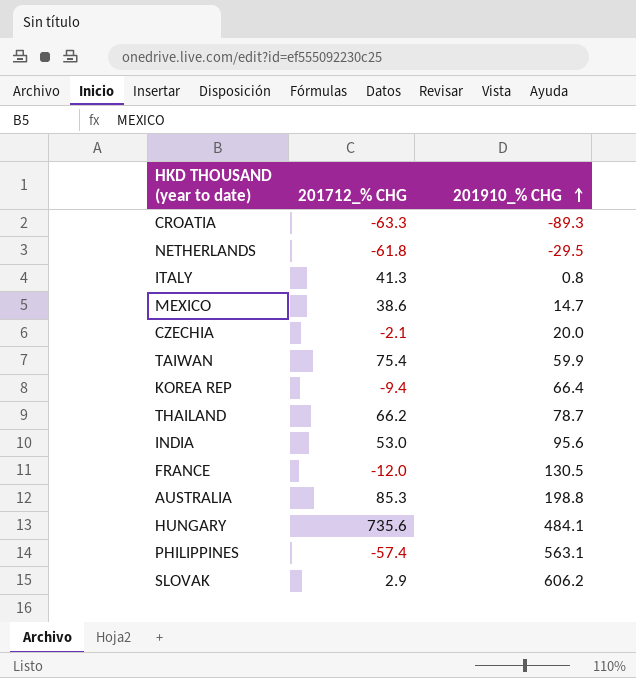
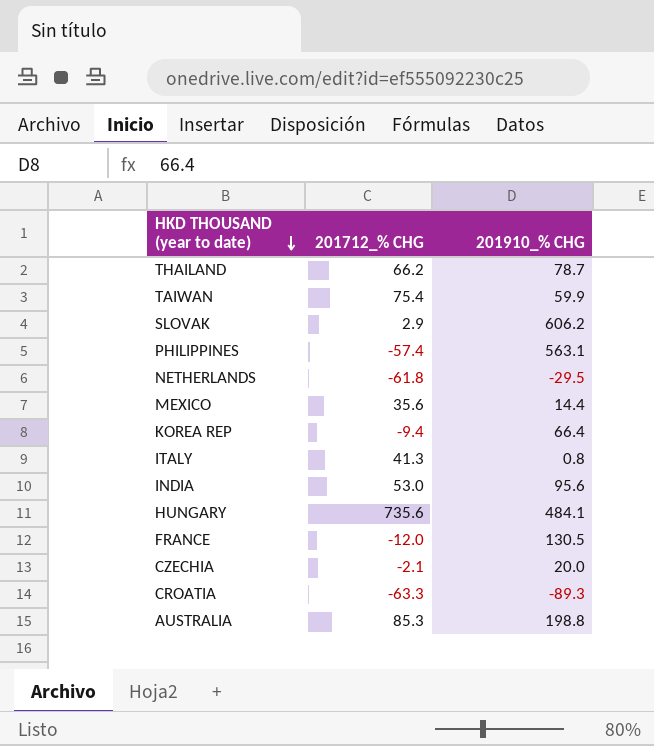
row order: 201910_% CHG ascending -> HKD THOUSAND (year to date) descending
MEXICO | 201712_% CHG: 38.6 -> 35.6
MEXICO | 201910_% CHG: 14.7 -> 14.4

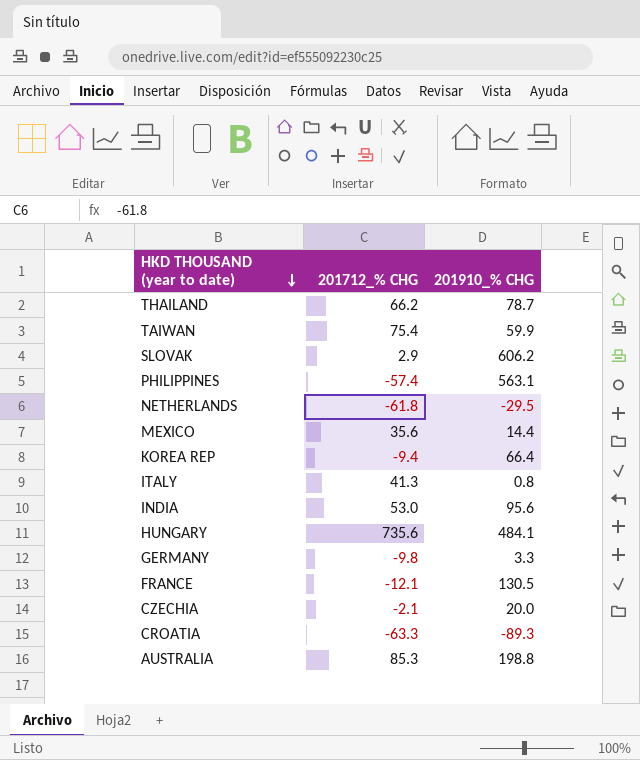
row GERMANY: none -> -9.8 | 3.3
FRANCE | 201712_% CHG: -12.0 -> -12.1

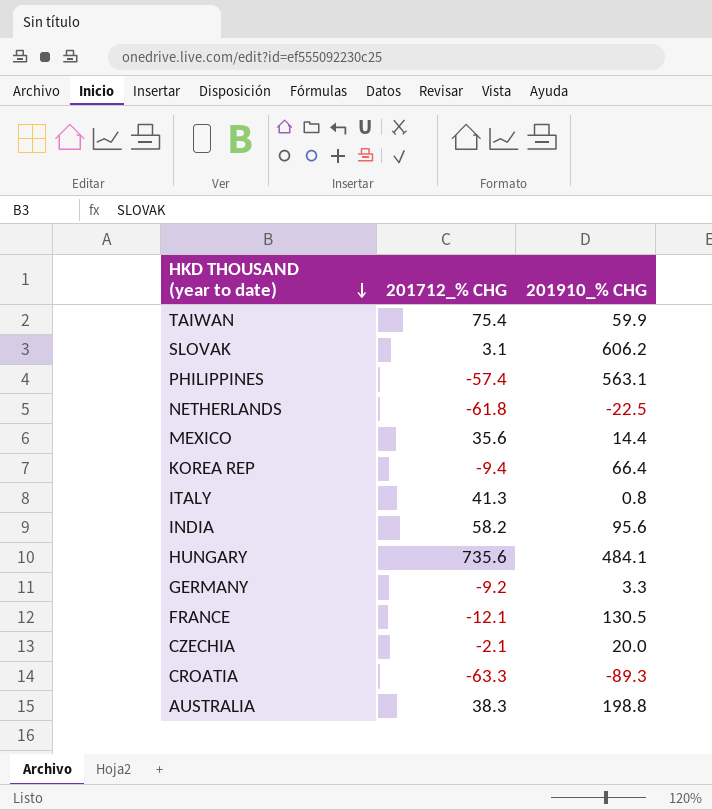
row THAILAND: 66.2 | 78.7 -> none
SLOVAK | 201712_% CHG: 2.9 -> 3.1
NETHERLANDS | 201910_% CHG: -29.5 -> -22.5
INDIA | 201712_% CHG: 53.0 -> 58.2
GERMANY | 201712_% CHG: -9.8 -> -9.2
AUSTRALIA | 201712_% CHG: 85.3 -> 38.3

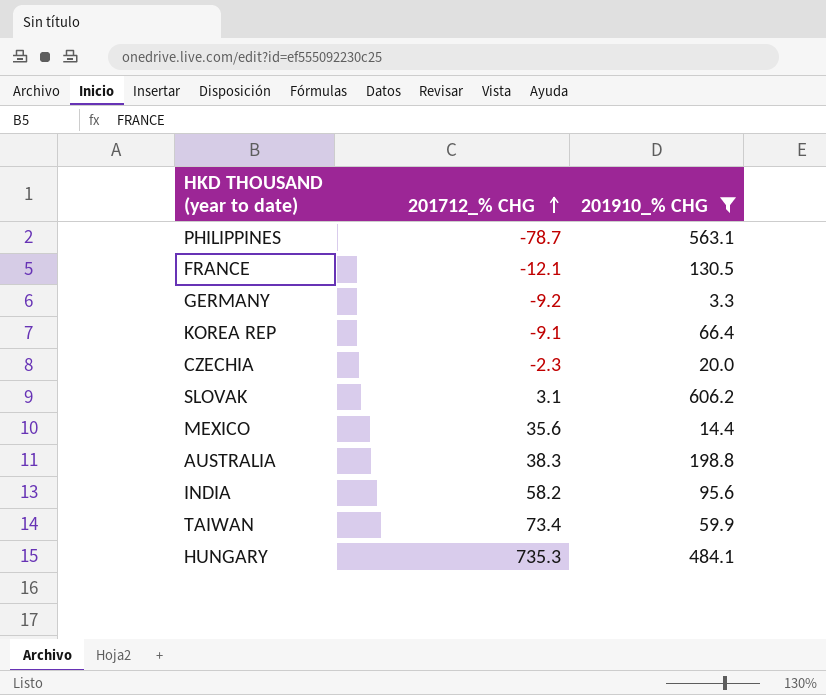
filter: none -> 201910_% CHG >= 3.3
row order: HKD THOUSAND (year to date) descending -> 201712_% CHG ascending
PHILIPPINES | 201712_% CHG: -57.4 -> -78.7
KOREA REP | 201712_% CHG: -9.4 -> -9.1
CZECHIA | 201712_% CHG: -2.1 -> -2.3
TAIWAN | 201712_% CHG: 75.4 -> 73.4
HUNGARY | 201712_% CHG: 735.6 -> 735.3

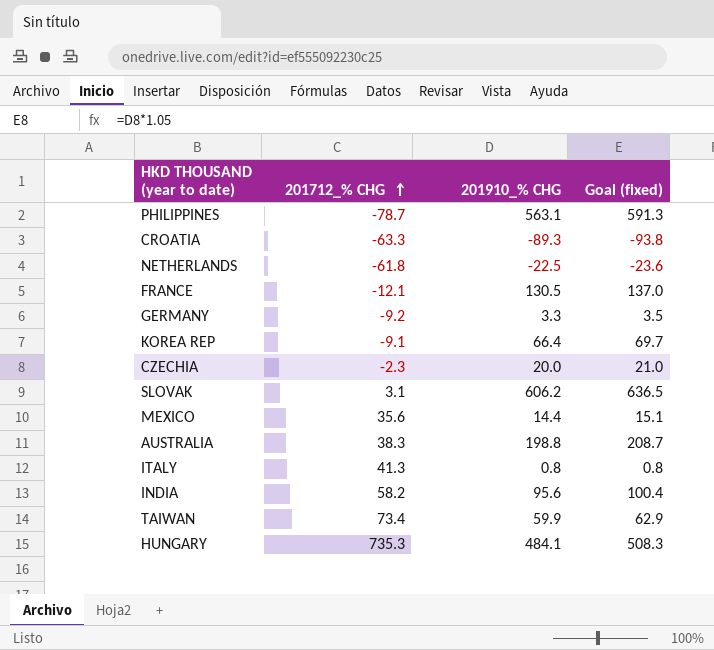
filter: 201910_% CHG >= 3.3 -> none
column Goal (fixed) | formula: none -> [201910_% CHG] * 1.05

